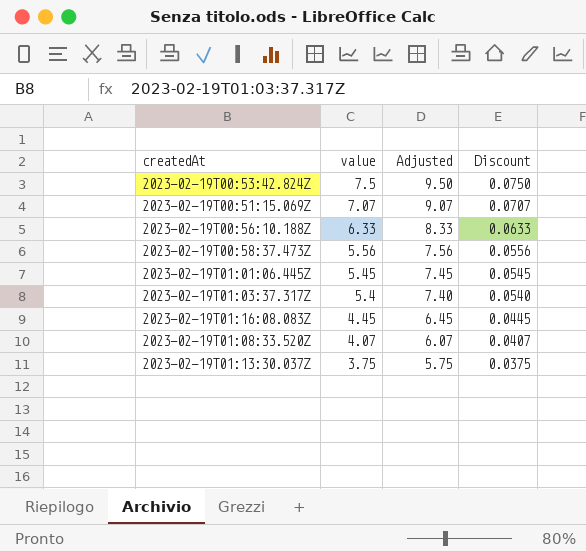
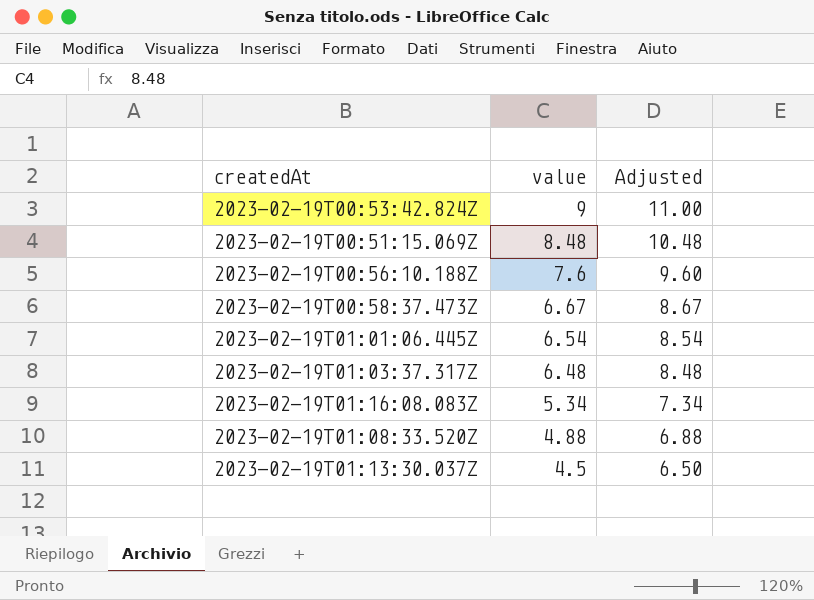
column Discount | formula: [value] * 0.01 -> none
2023-02-19T00:53:42.824Z | value: 7.5 -> 9
2023-02-19T00:53:42.824Z | Adjusted: 9.50 -> 11.00
2023-02-19T00:51:15.069Z | value: 7.07 -> 8.48
2023-02-19T00:51:15.069Z | Adjusted: 9.07 -> 10.48
2023-02-19T00:56:10.188Z | value: 6.33 -> 7.6
2023-02-19T00:56:10.188Z | Adjusted: 8.33 -> 9.60
2023-02-19T00:58:37.473Z | value: 5.56 -> 6.67
2023-02-19T00:58:37.473Z | Adjusted: 7.56 -> 8.67
2023-02-19T01:01:06.445Z | value: 5.45 -> 6.54
2023-02-19T01:01:06.445Z | Adjusted: 7.45 -> 8.54
2023-02-19T01:03:37.317Z | value: 5.4 -> 6.48
2023-02-19T01:03:37.317Z | Adjusted: 7.40 -> 8.48
2023-02-19T01:16:08.083Z | value: 4.45 -> 5.34
2023-02-19T01:16:08.083Z | Adjusted: 6.45 -> 7.34
2023-02-19T01:08:33.520Z | value: 4.07 -> 4.88
2023-02-19T01:08:33.520Z | Adjusted: 6.07 -> 6.88
2023-02-19T01:13:30.037Z | value: 3.75 -> 4.5
2023-02-19T01:13:30.037Z | Adjusted: 5.75 -> 6.50

